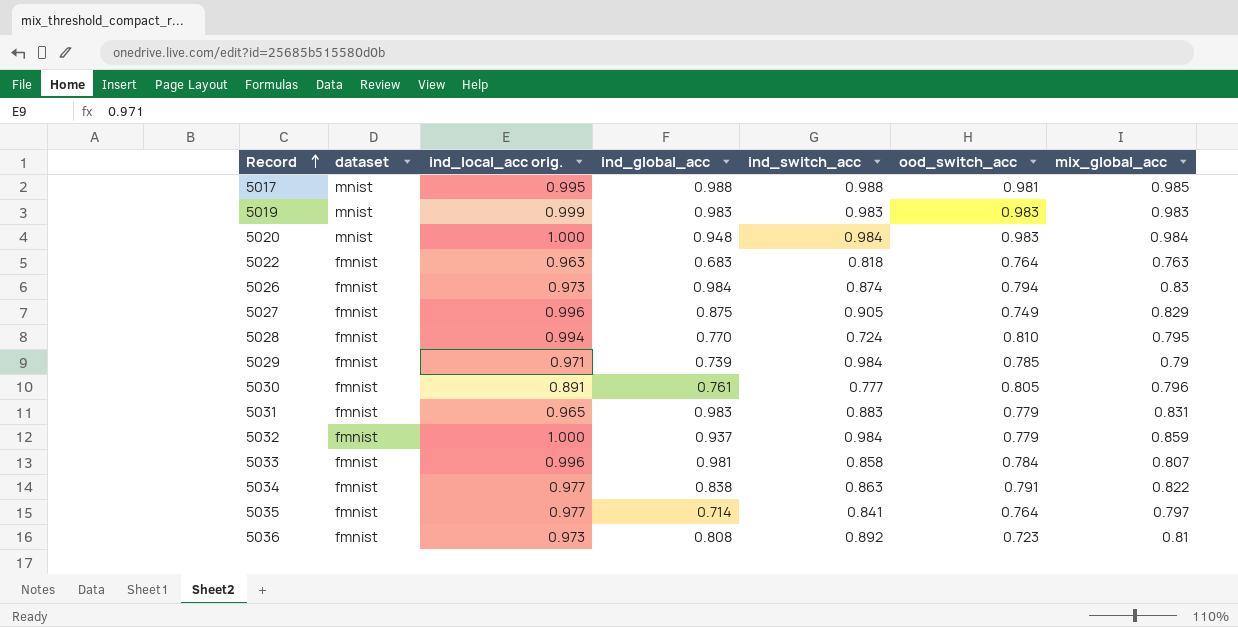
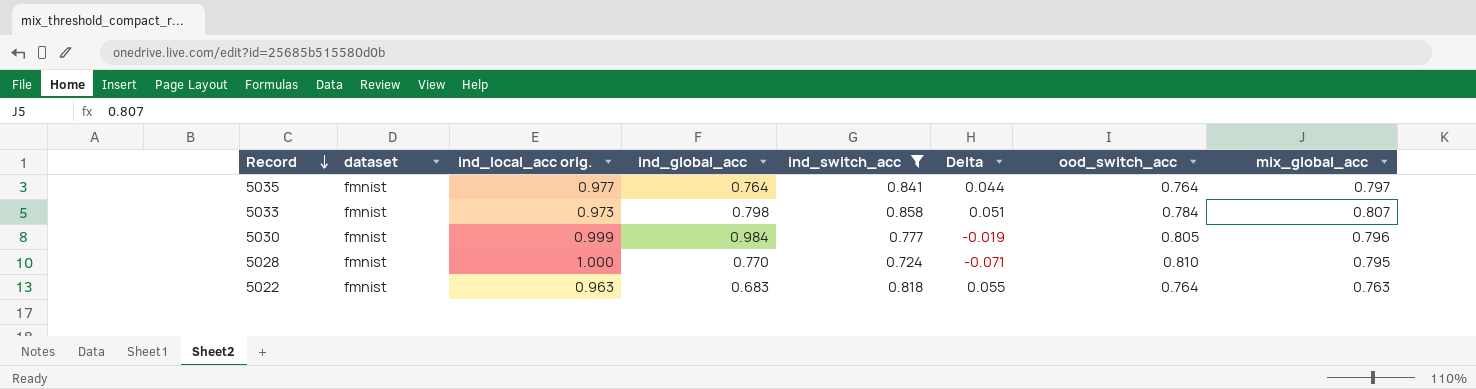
filter: none -> ind_switch_acc <= 0.858
row order: Record ascending -> Record descending
column Delta | formula: none -> [ind_switch_acc] - [mix_global_acc]
5035 | ind_global_acc: 0.714 -> 0.764
5033 | ind_local_acc orig.: 0.996 -> 0.973
5033 | ind_global_acc: 0.981 -> 0.798
5030 | ind_local_acc orig.: 0.891 -> 0.999
5030 | ind_global_acc: 0.761 -> 0.984
5028 | ind_local_acc orig.: 0.994 -> 1.000

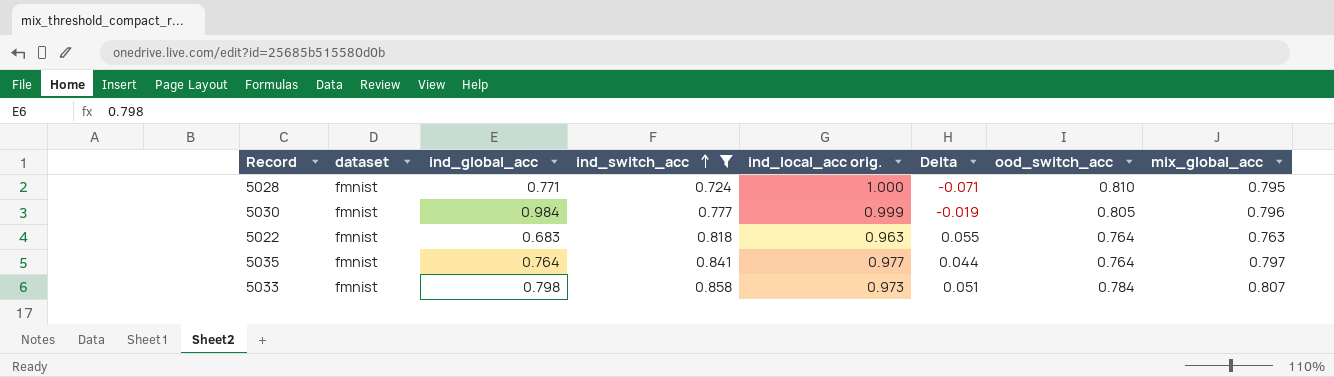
row order: Record descending -> ind_switch_acc ascending
column ind_local_acc orig. | position: 3 -> 5
5028 | ind_global_acc: 0.770 -> 0.771

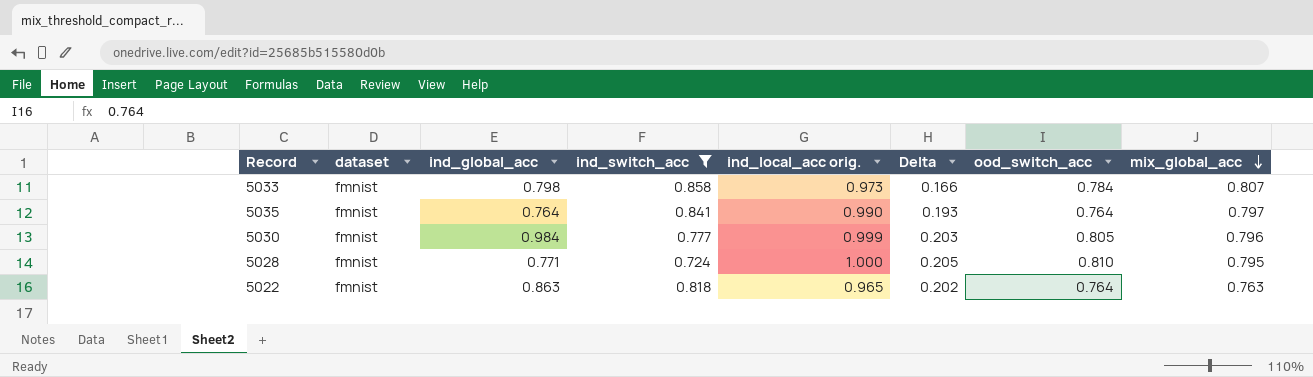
row order: ind_switch_acc ascending -> mix_global_acc descending
column Delta | formula: [ind_switch_acc] - [mix_global_acc] -> [ind_local_acc orig.] - [mix_global_acc]
5035 | ind_local_acc orig.: 0.977 -> 0.990
5022 | ind_global_acc: 0.683 -> 0.863
5022 | ind_local_acc orig.: 0.963 -> 0.965

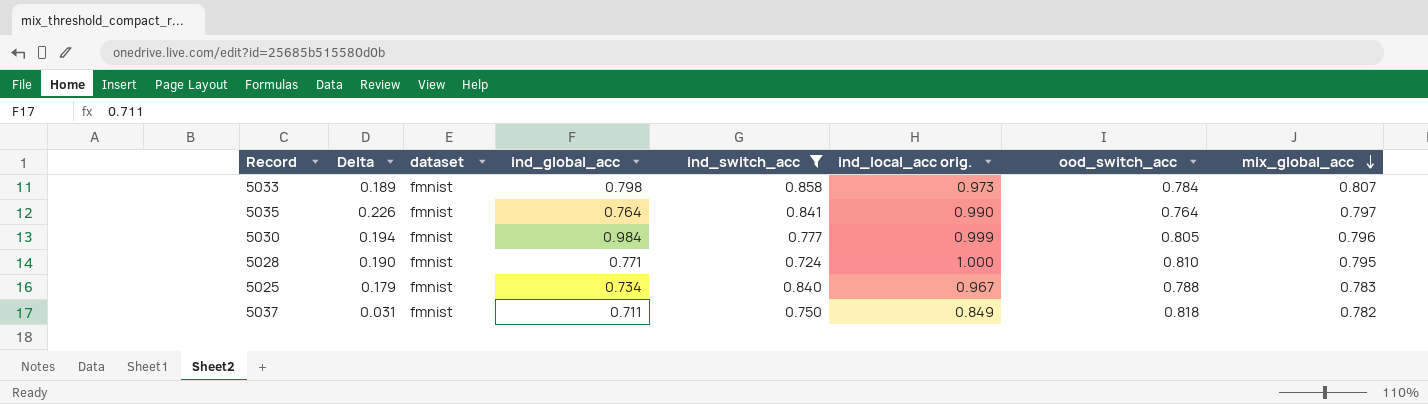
column Delta | formula: [ind_local_acc orig.] - [mix_global_acc] -> [ind_local_acc orig.] - [ood_switch_acc]
column Delta | position: 6 -> 2
row 5022: fmnist | 0.863 | 0.818 | 0.965 | 0.202 | 0.764 | 0.763 -> none
row 5025: none -> 0.179 | fmnist | 0.734 | 0.840 | 0.967 | 0.788 | 0.783
row 5037: none -> 0.031 | fmnist | 0.711 | 0.750 | 0.849 | 0.818 | 0.782

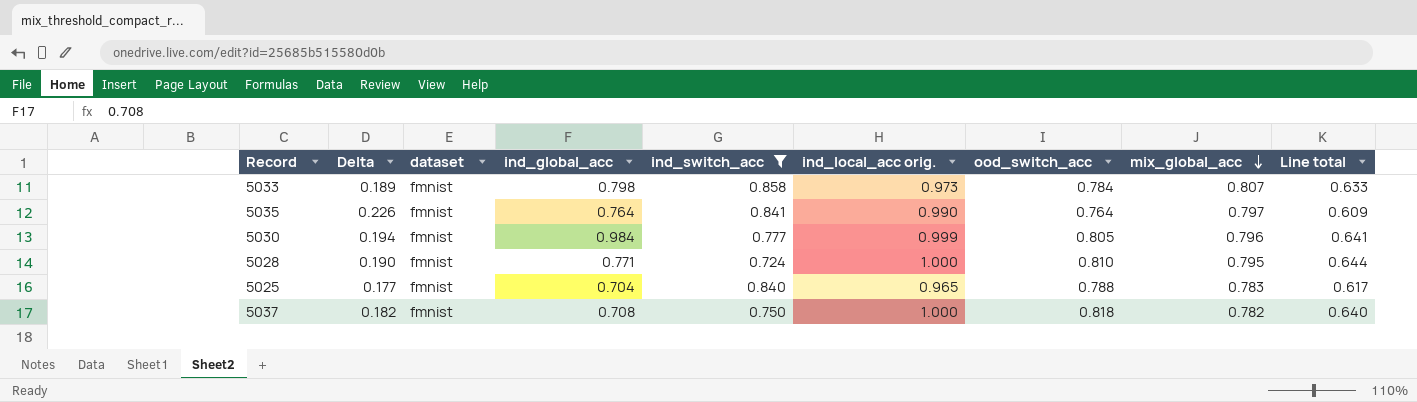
column Line total | formula: none -> [ood_switch_acc] * [mix_global_acc]
5025 | Delta: 0.179 -> 0.177
5025 | ind_global_acc: 0.734 -> 0.704
5025 | ind_local_acc orig.: 0.967 -> 0.965
5037 | Delta: 0.031 -> 0.182
5037 | ind_global_acc: 0.711 -> 0.708
5037 | ind_local_acc orig.: 0.849 -> 1.000

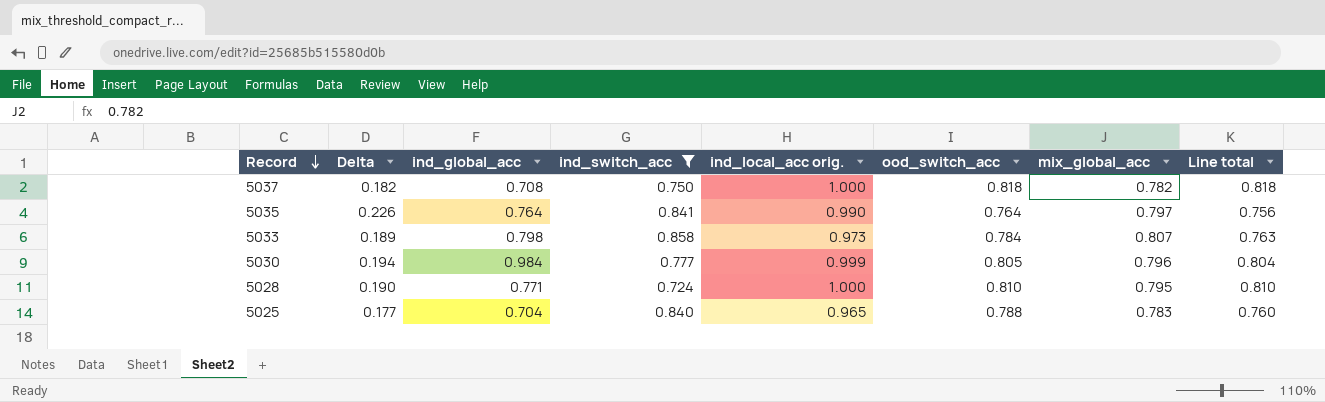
row order: mix_global_acc descending -> Record descending
column dataset | position: 3 -> none
column Line total | formula: [ood_switch_acc] * [mix_global_acc] -> [ind_local_acc orig.] * [ood_switch_acc]

